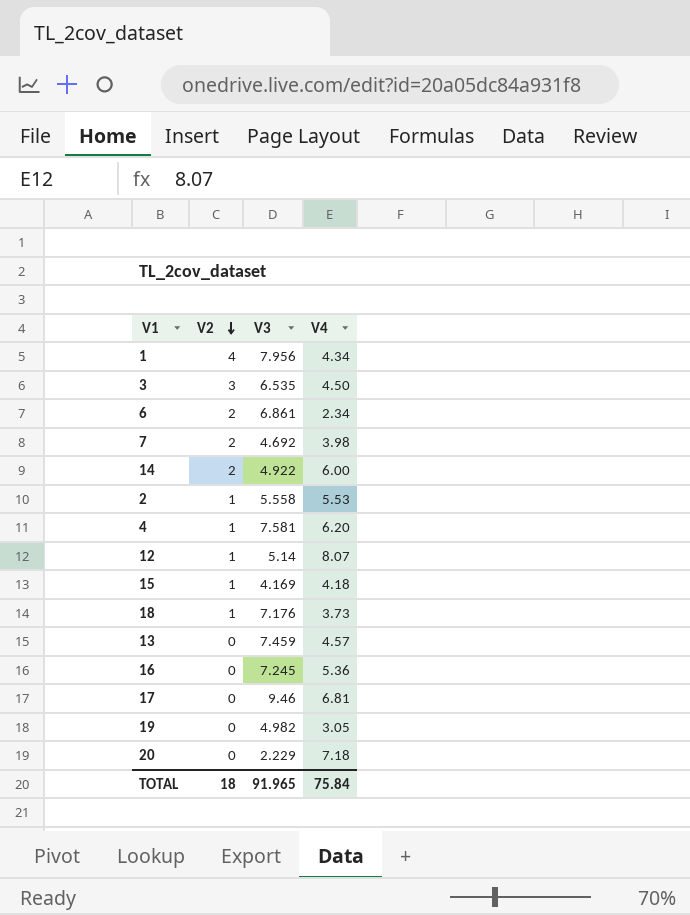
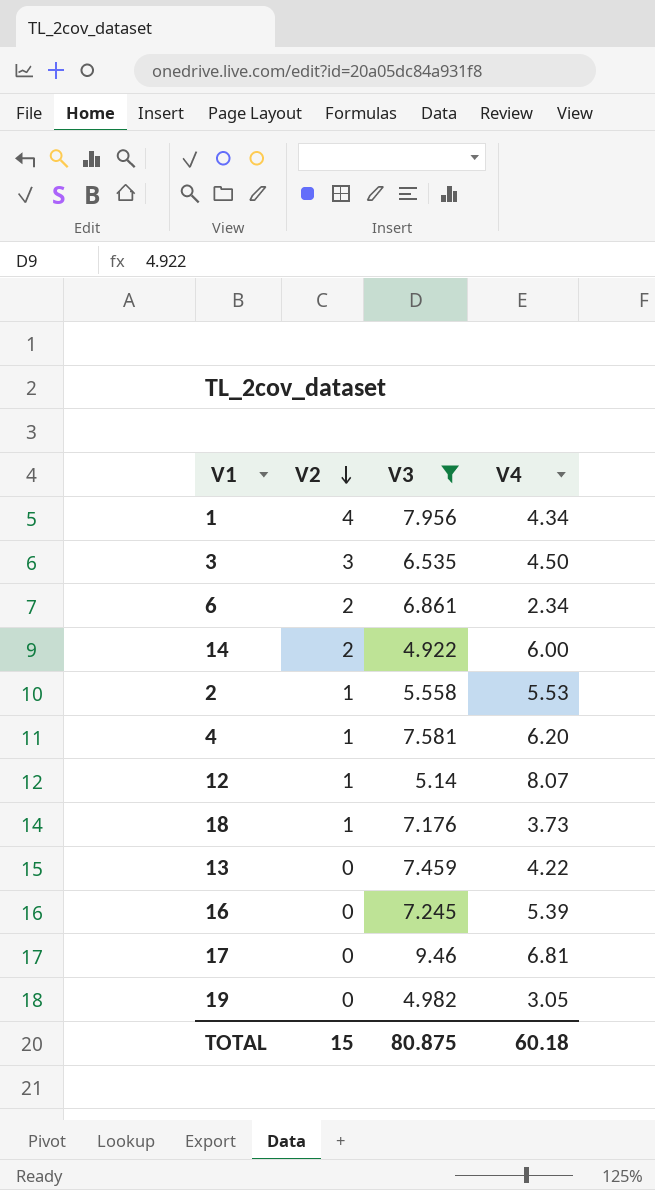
filter: none -> V3 >= 4.922
13 | V4: 4.57 -> 4.22
16 | V4: 5.36 -> 5.39
TOTAL | V2: 18 -> 15
TOTAL | V3: 91.965 -> 80.875
TOTAL | V4: 75.84 -> 60.18

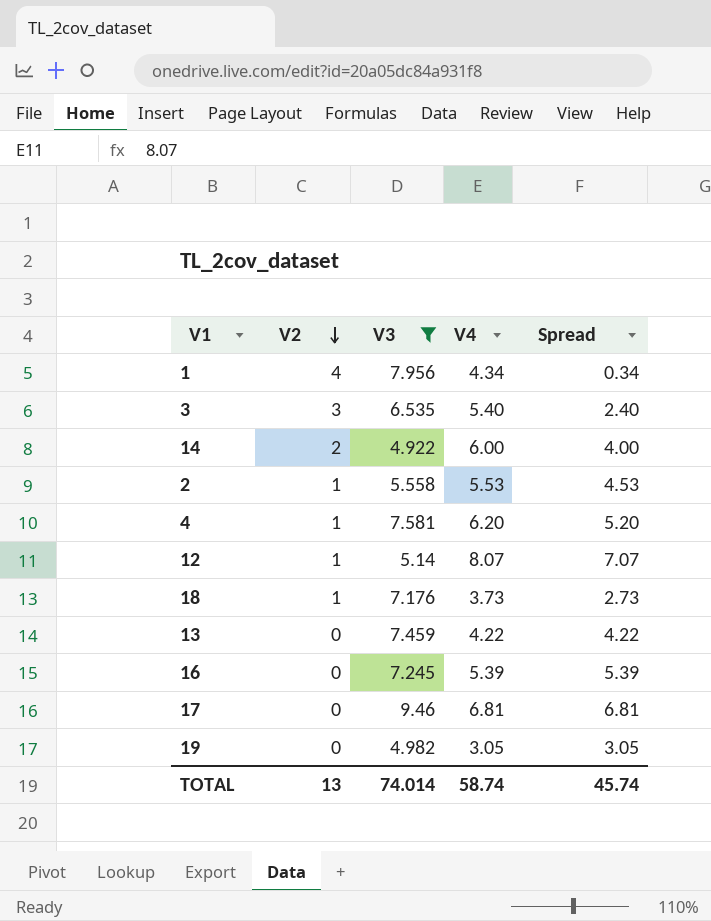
column Spread | formula: none -> [V4] - [V2]
row 6: 2 | 6.861 | 2.34 -> none
3 | V4: 4.50 -> 5.40
TOTAL | V2: 15 -> 13
TOTAL | V3: 80.875 -> 74.014
TOTAL | V4: 60.18 -> 58.74

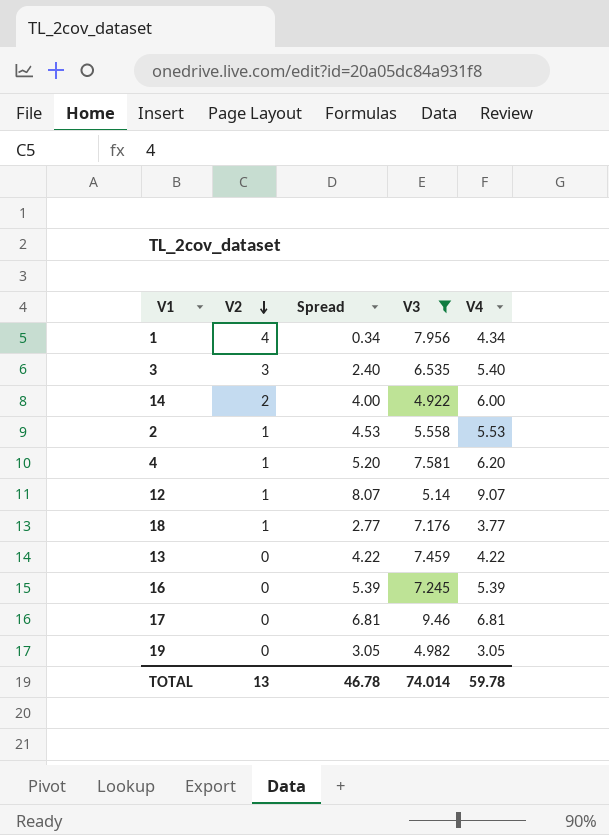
column Spread | position: 5 -> 3
12 | Spread: 7.07 -> 8.07
12 | V4: 8.07 -> 9.07
18 | Spread: 2.73 -> 2.77
18 | V4: 3.73 -> 3.77
TOTAL | Spread: 45.74 -> 46.78
TOTAL | V4: 58.74 -> 59.78

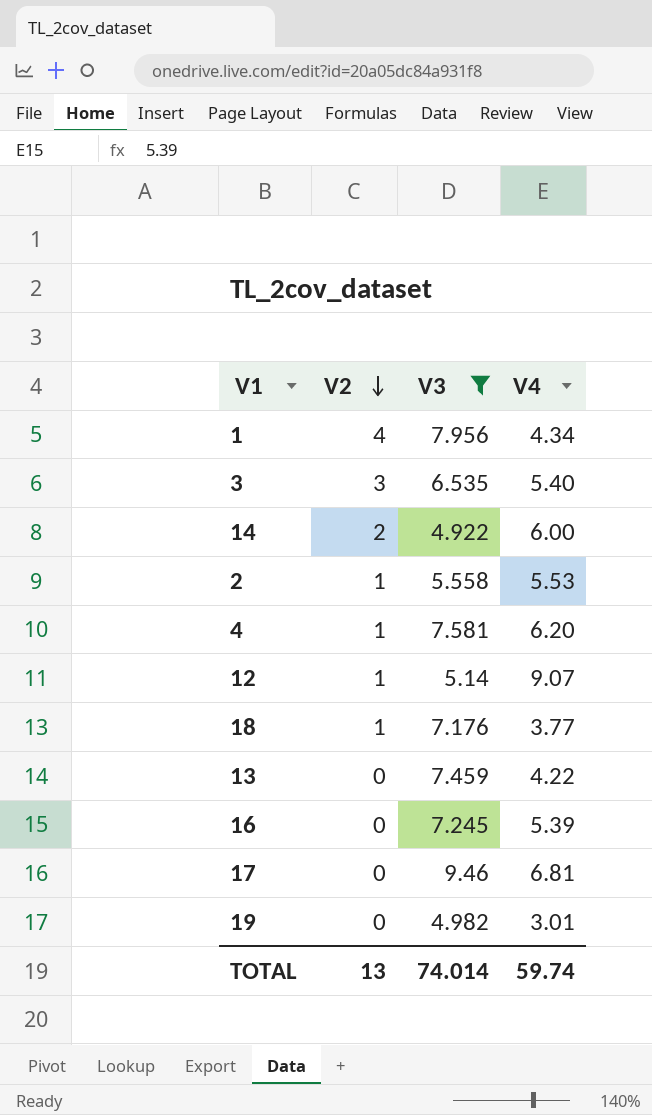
column Spread | formula: [V4] - [V2] -> none
19 | V4: 3.05 -> 3.01
TOTAL | V4: 59.78 -> 59.74

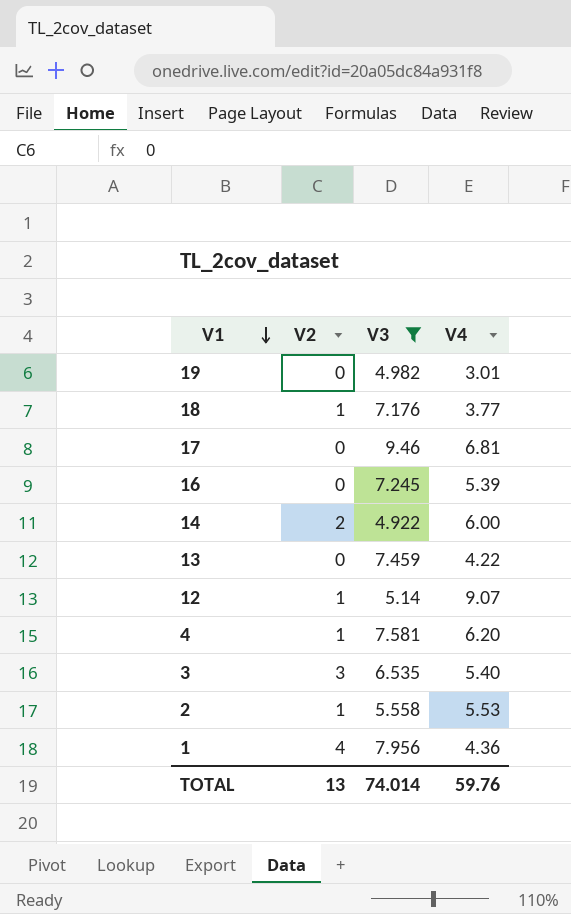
row order: V2 descending -> V1 descending
1 | V4: 4.34 -> 4.36
TOTAL | V4: 59.74 -> 59.76

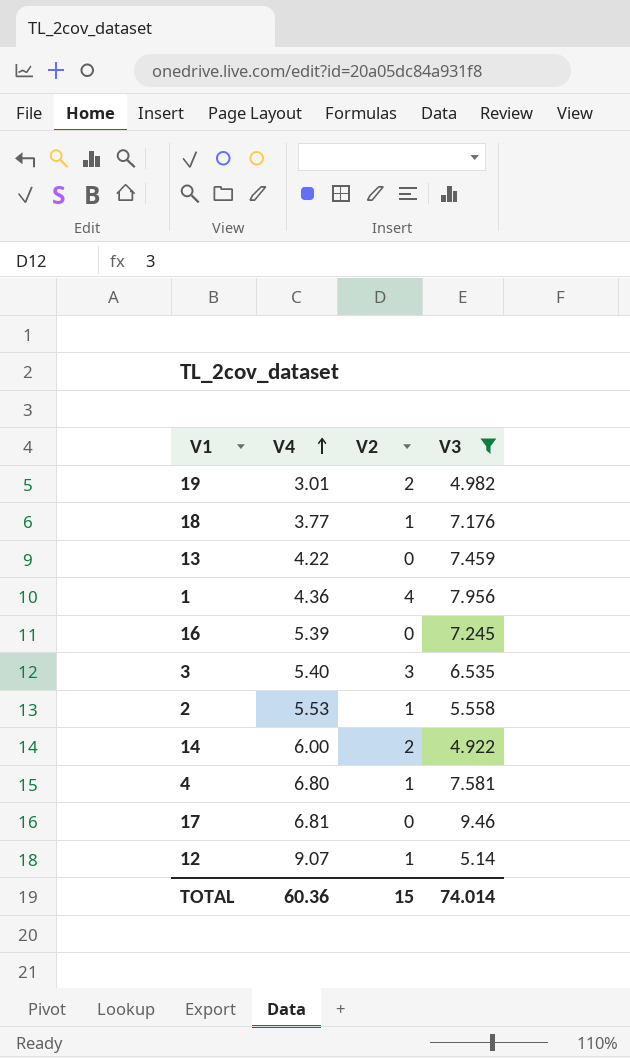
row order: V1 descending -> V4 ascending
column V4 | position: 4 -> 2
19 | V2: 0 -> 2
4 | V4: 6.20 -> 6.80
TOTAL | V4: 59.76 -> 60.36
TOTAL | V2: 13 -> 15

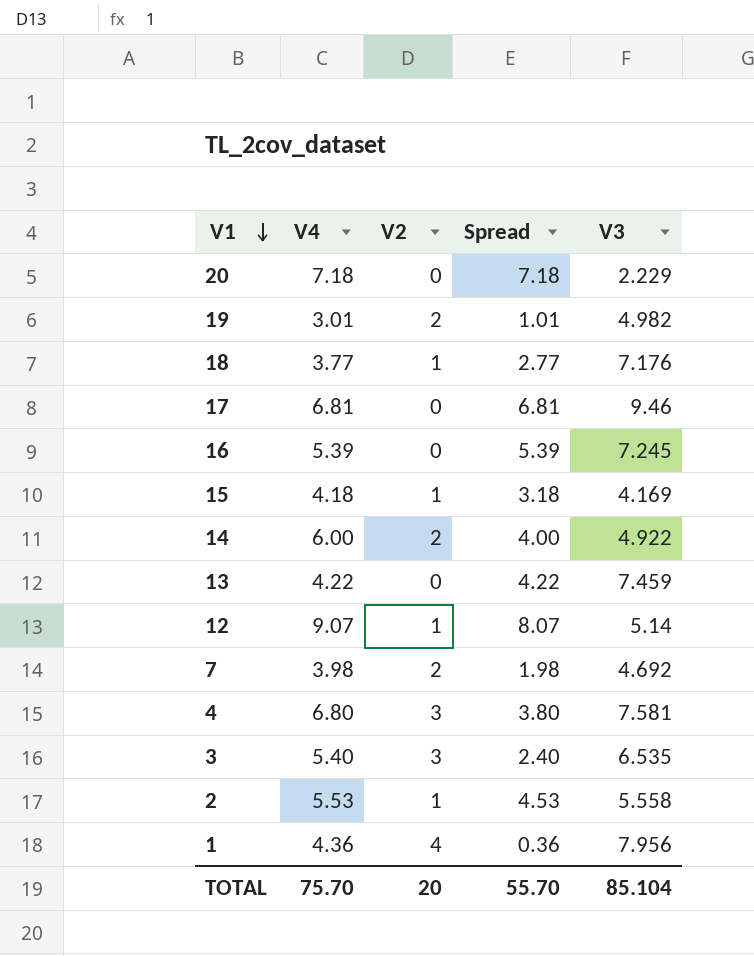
filter: V3 >= 4.922 -> none
row order: V4 ascending -> V1 descending
column Spread | formula: none -> [V4] - [V2]
4 | V2: 1 -> 3
TOTAL | V4: 60.36 -> 75.70
TOTAL | V2: 15 -> 20
TOTAL | V3: 74.014 -> 85.104

